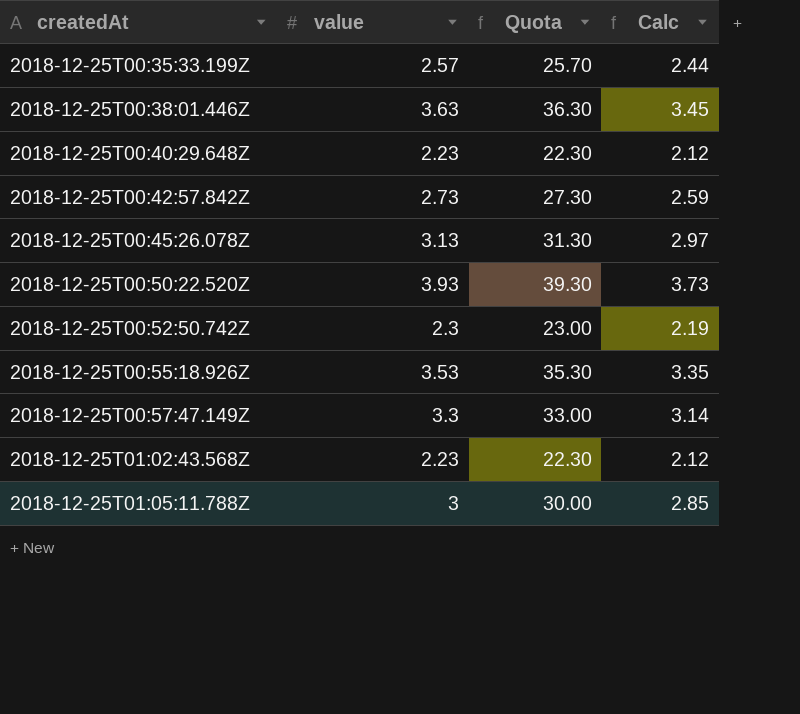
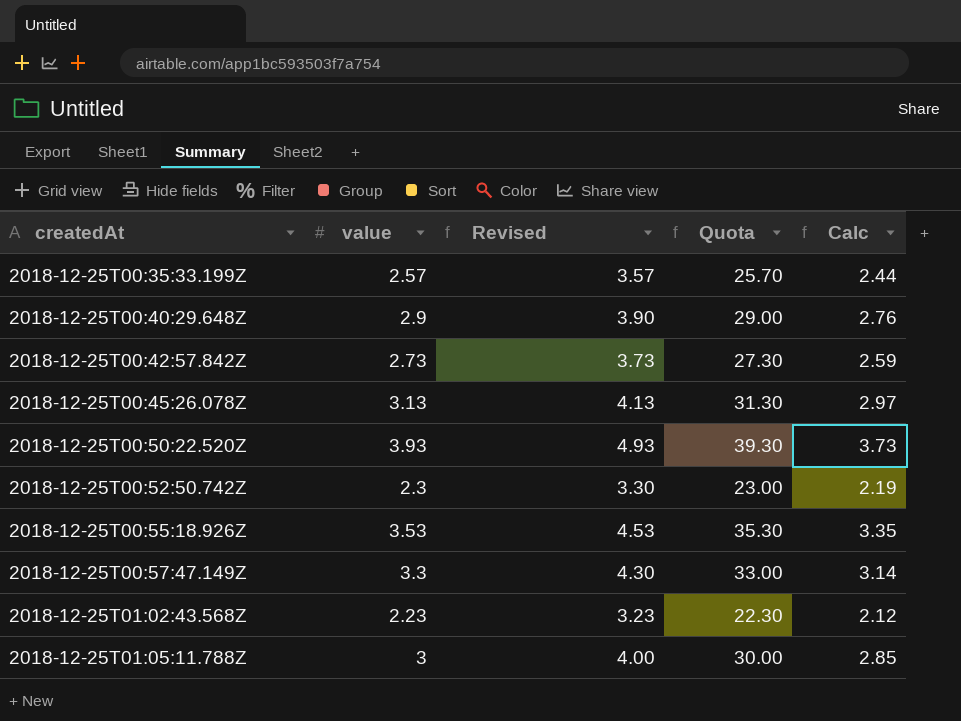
column Revised | formula: none -> [value] + 1
row 2018-12-25T00:38:01.446Z: 3.63 | 36.30 | 3.45 -> none
2018-12-25T00:40:29.648Z | value: 2.23 -> 2.9
2018-12-25T00:40:29.648Z | Quota: 22.30 -> 29.00
2018-12-25T00:40:29.648Z | Calc: 2.12 -> 2.76

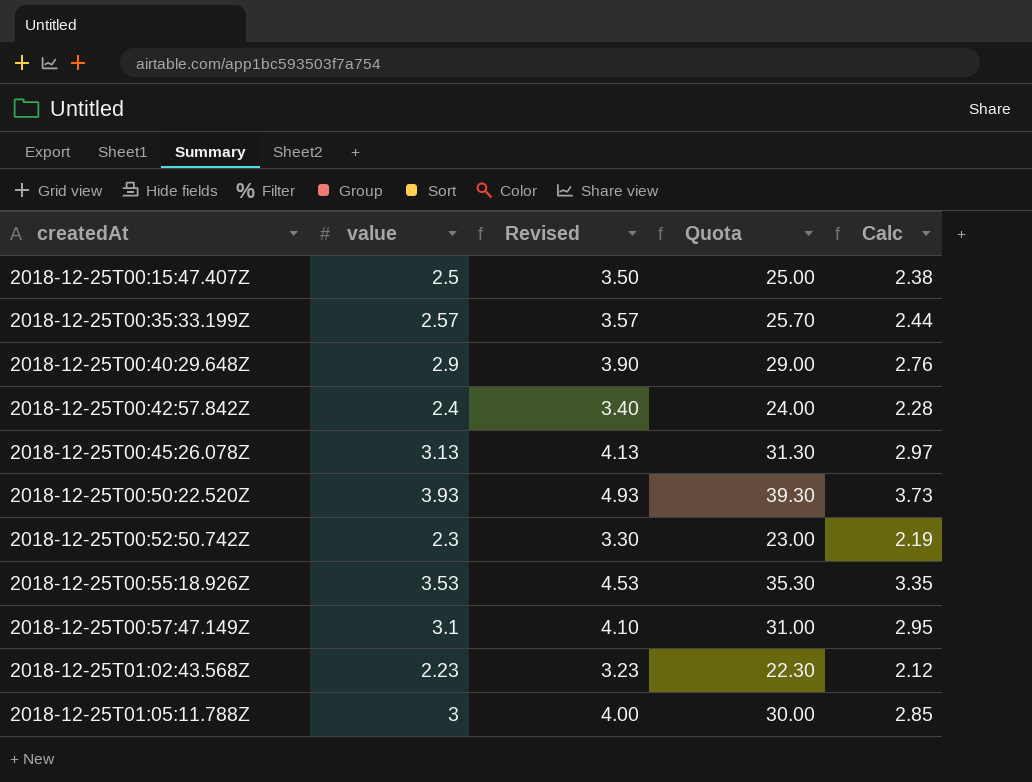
row 2018-12-25T00:15:47.407Z: none -> 2.5 | 3.50 | 25.00 | 2.38
2018-12-25T00:42:57.842Z | value: 2.73 -> 2.4
2018-12-25T00:42:57.842Z | Revised: 3.73 -> 3.40
2018-12-25T00:42:57.842Z | Quota: 27.30 -> 24.00
2018-12-25T00:42:57.842Z | Calc: 2.59 -> 2.28
2018-12-25T00:57:47.149Z | value: 3.3 -> 3.1
2018-12-25T00:57:47.149Z | Revised: 4.30 -> 4.10
2018-12-25T00:57:47.149Z | Quota: 33.00 -> 31.00
2018-12-25T00:57:47.149Z | Calc: 3.14 -> 2.95

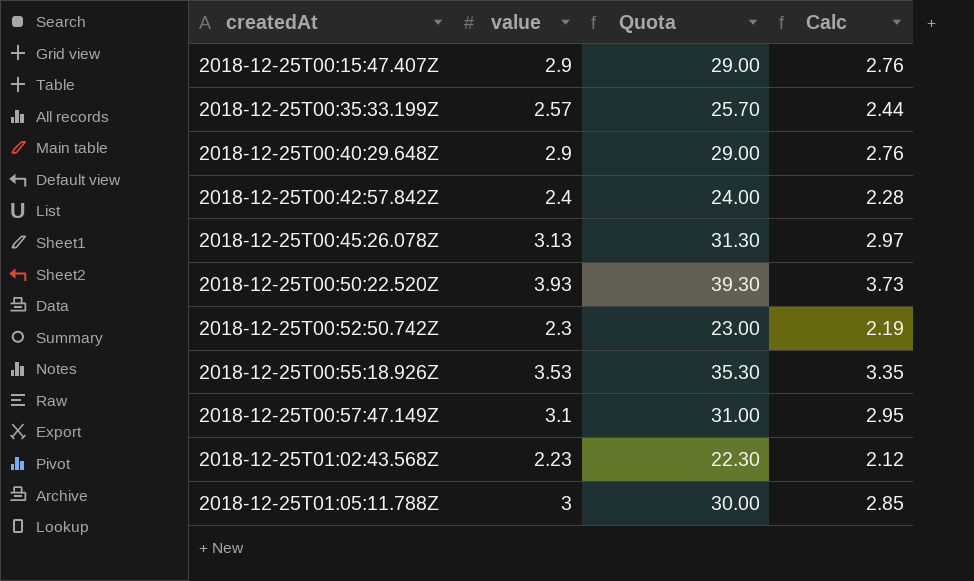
column Revised | formula: [value] + 1 -> none
2018-12-25T00:15:47.407Z | value: 2.5 -> 2.9
2018-12-25T00:15:47.407Z | Quota: 25.00 -> 29.00
2018-12-25T00:15:47.407Z | Calc: 2.38 -> 2.76

